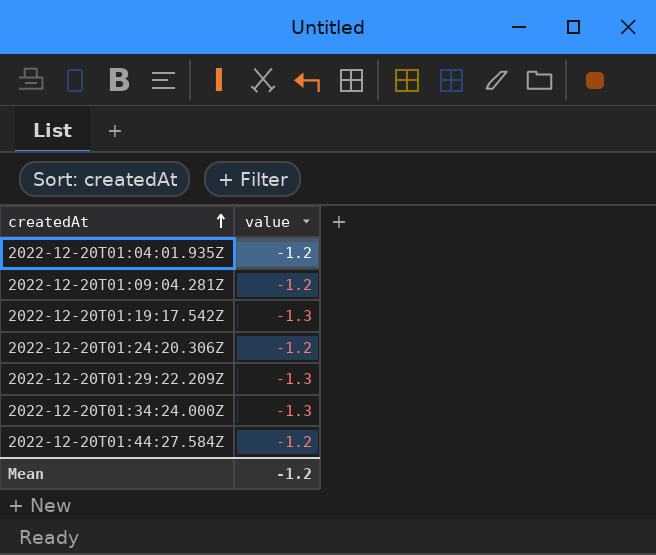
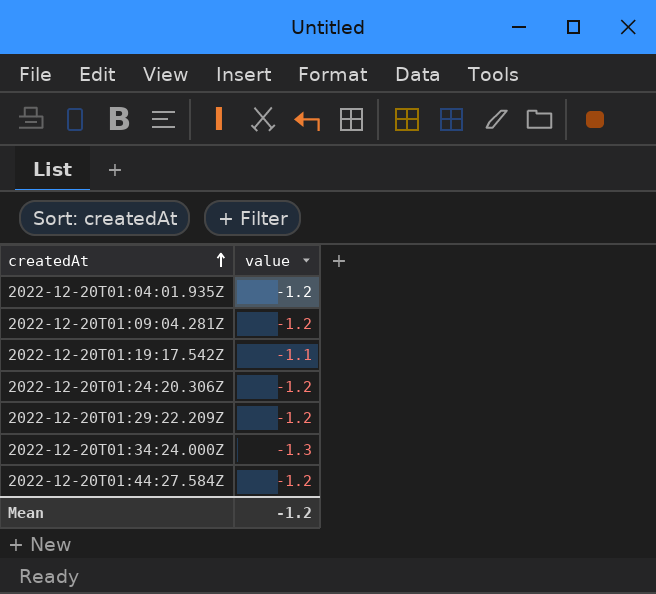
2022-12-20T01:19:17.542Z | value: -1.3 -> -1.1
2022-12-20T01:29:22.209Z | value: -1.3 -> -1.2

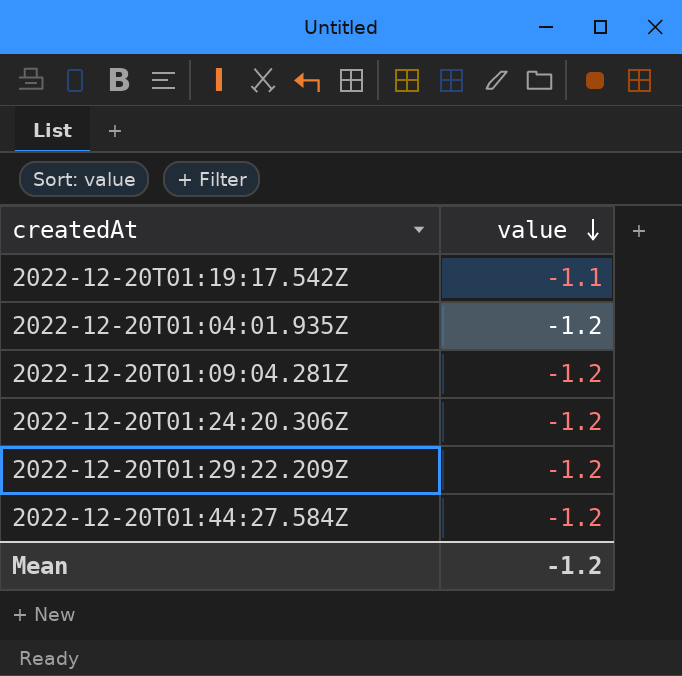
row order: createdAt ascending -> value descending
row 2022-12-20T01:34:24.000Z: -1.3 -> none

